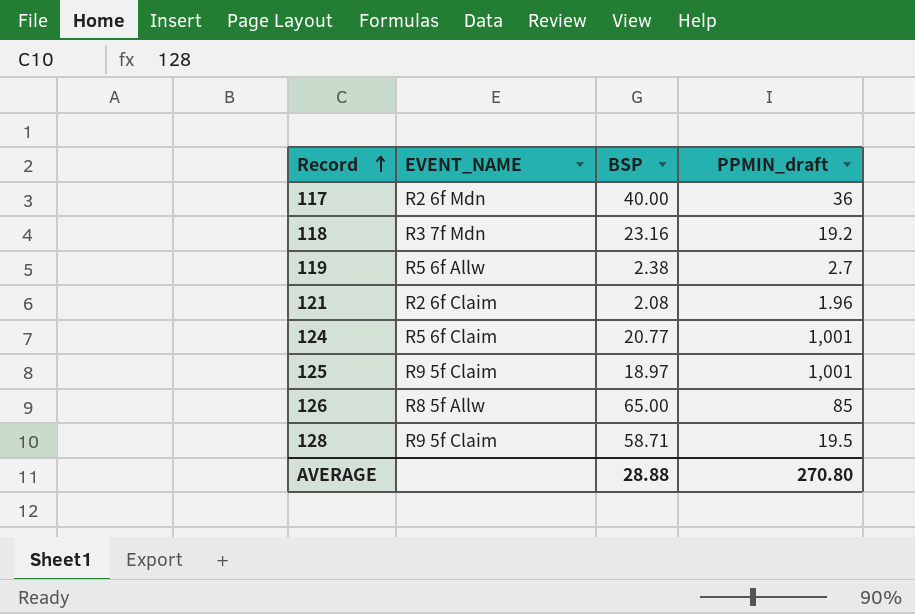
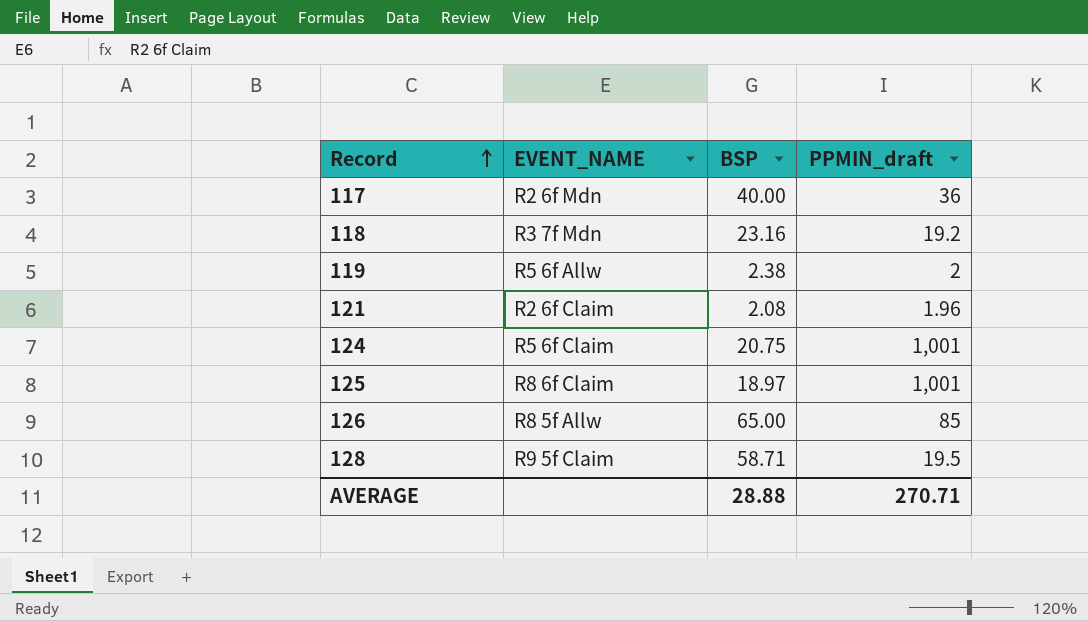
119 | PPMIN_draft: 2.7 -> 2
124 | BSP: 20.77 -> 20.75
125 | EVENT_NAME: R9 5f Claim -> R8 6f Claim
AVERAGE | PPMIN_draft: 270.80 -> 270.71

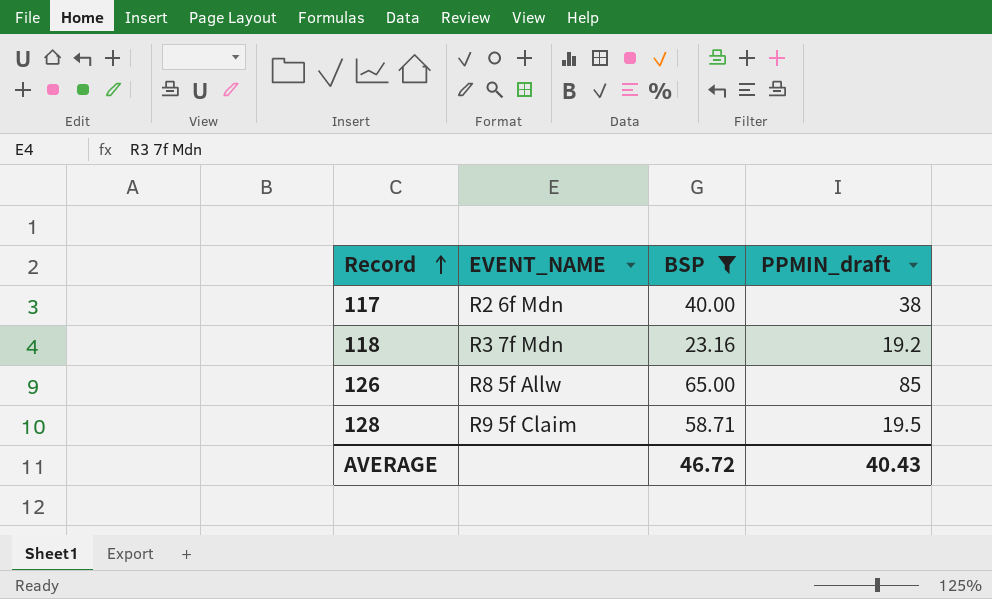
filter: none -> BSP >= 23.16
117 | PPMIN_draft: 36 -> 38
AVERAGE | BSP: 28.88 -> 46.72
AVERAGE | PPMIN_draft: 270.71 -> 40.43

